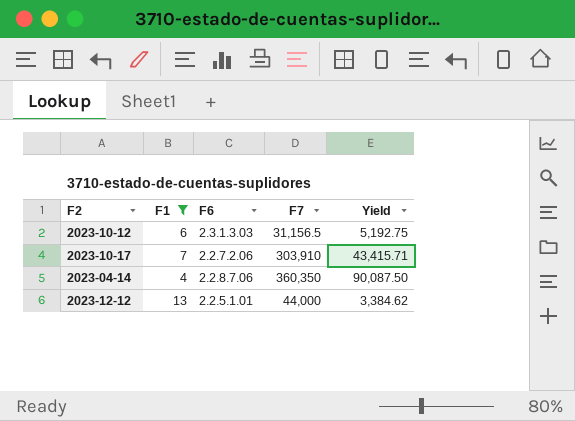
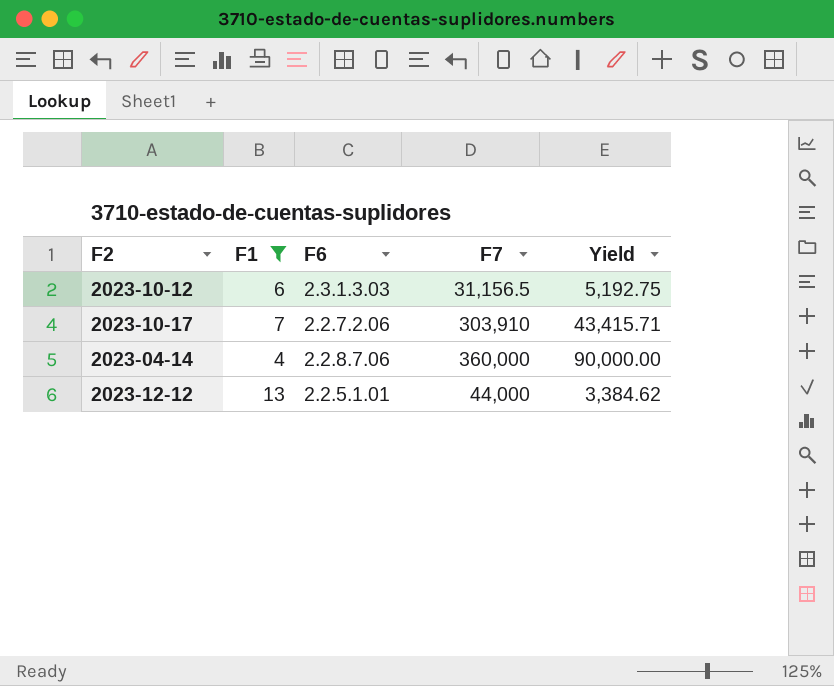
2023-04-14 | F7: 360,350 -> 360,000
2023-04-14 | Yield: 90,087.50 -> 90,000.00

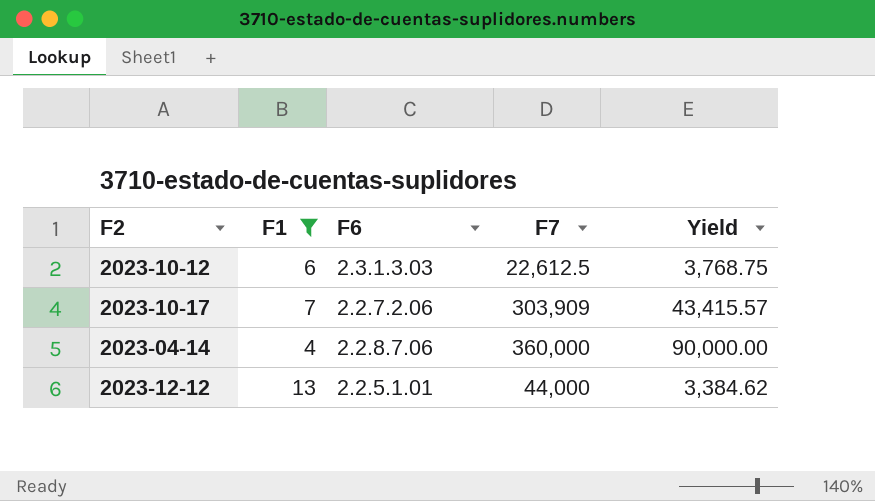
2023-10-12 | F7: 31,156.5 -> 22,612.5
2023-10-12 | Yield: 5,192.75 -> 3,768.75
2023-10-17 | F7: 303,910 -> 303,909
2023-10-17 | Yield: 43,415.71 -> 43,415.57

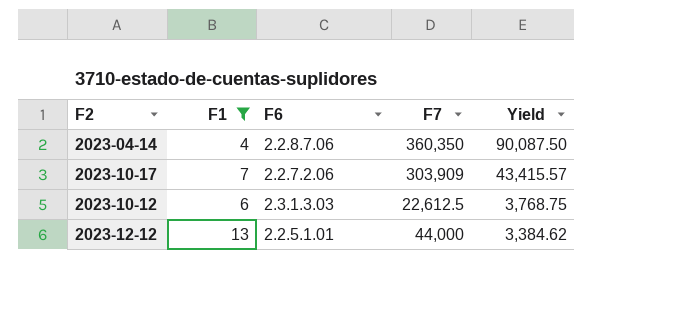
row order: none -> Yield descending
2023-04-14 | F7: 360,000 -> 360,350
2023-04-14 | Yield: 90,000.00 -> 90,087.50

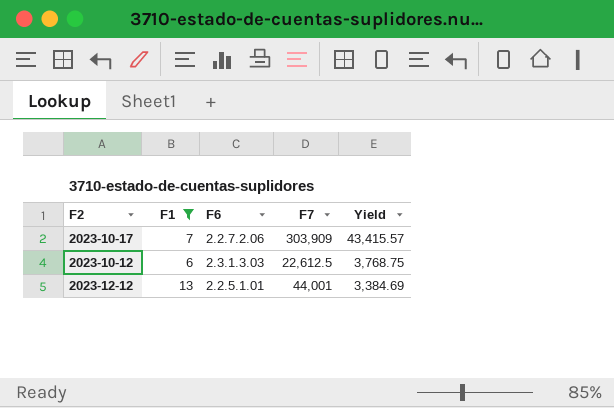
row 2023-04-14: 4 | 2.2.8.7.06 | 360,350 | 90,087.50 -> none
2023-12-12 | F7: 44,000 -> 44,001
2023-12-12 | Yield: 3,384.62 -> 3,384.69

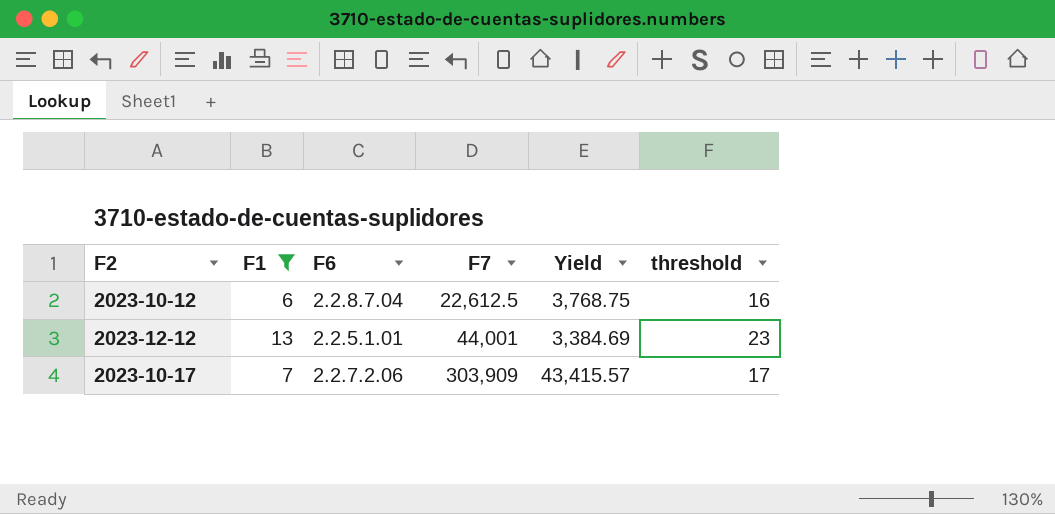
row order: Yield descending -> F7 ascending
column threshold | formula: none -> [F1] + 10
2023-10-12 | F6: 2.3.1.3.03 -> 2.2.8.7.04

